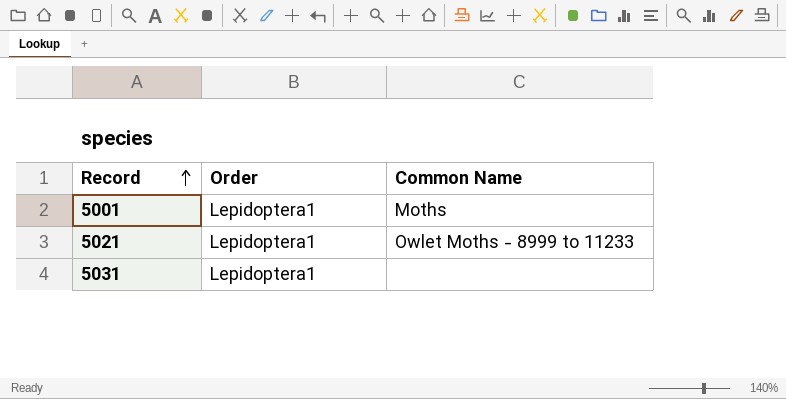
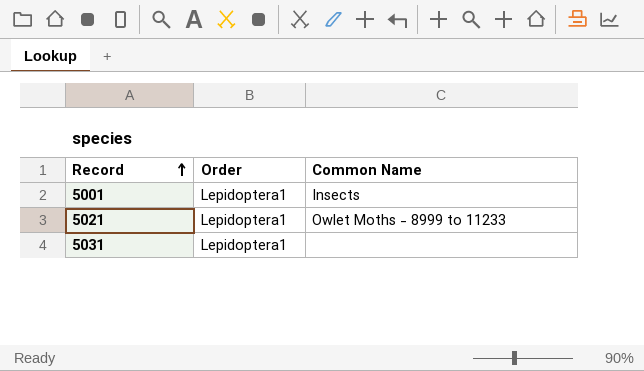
5001 | Common Name: Moths -> Insects

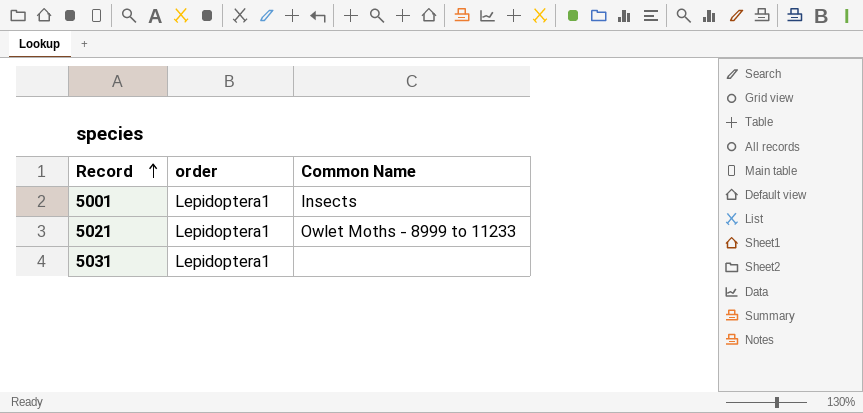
column name: Order -> order

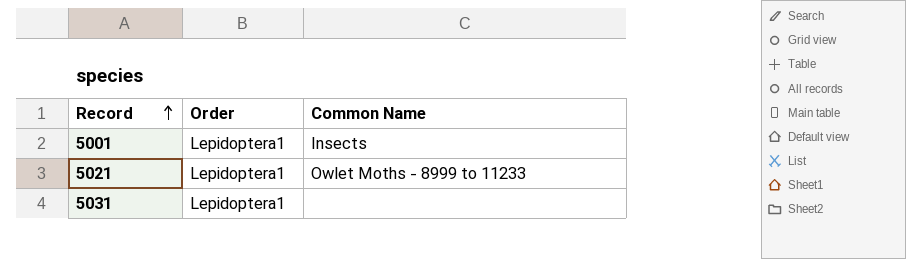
column name: order -> Order

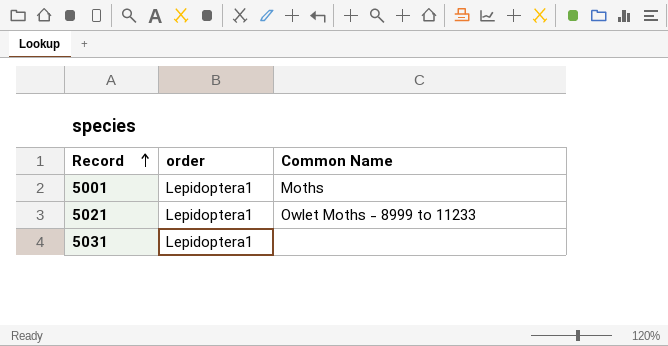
column name: Order -> order
5001 | Common Name: Insects -> Moths

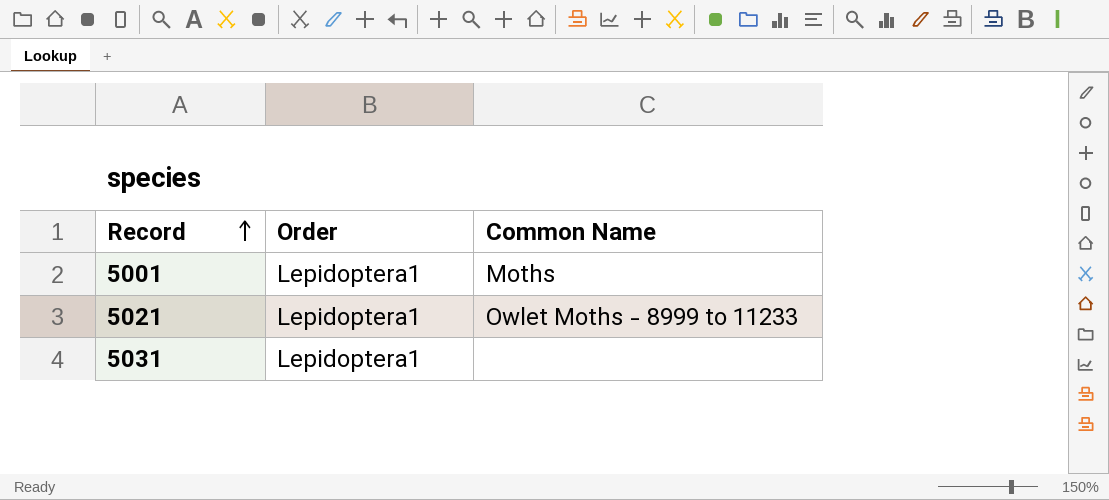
column name: order -> Order

